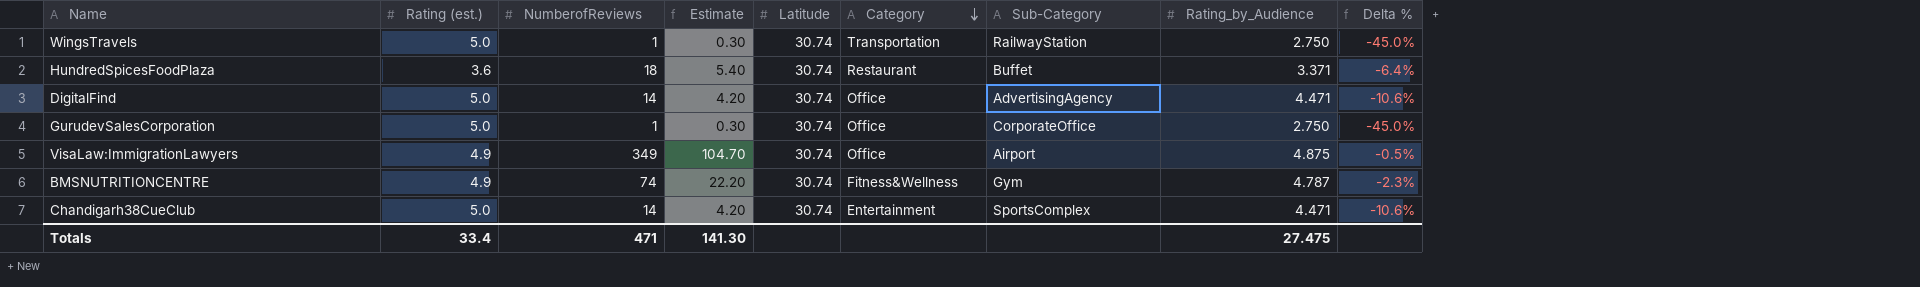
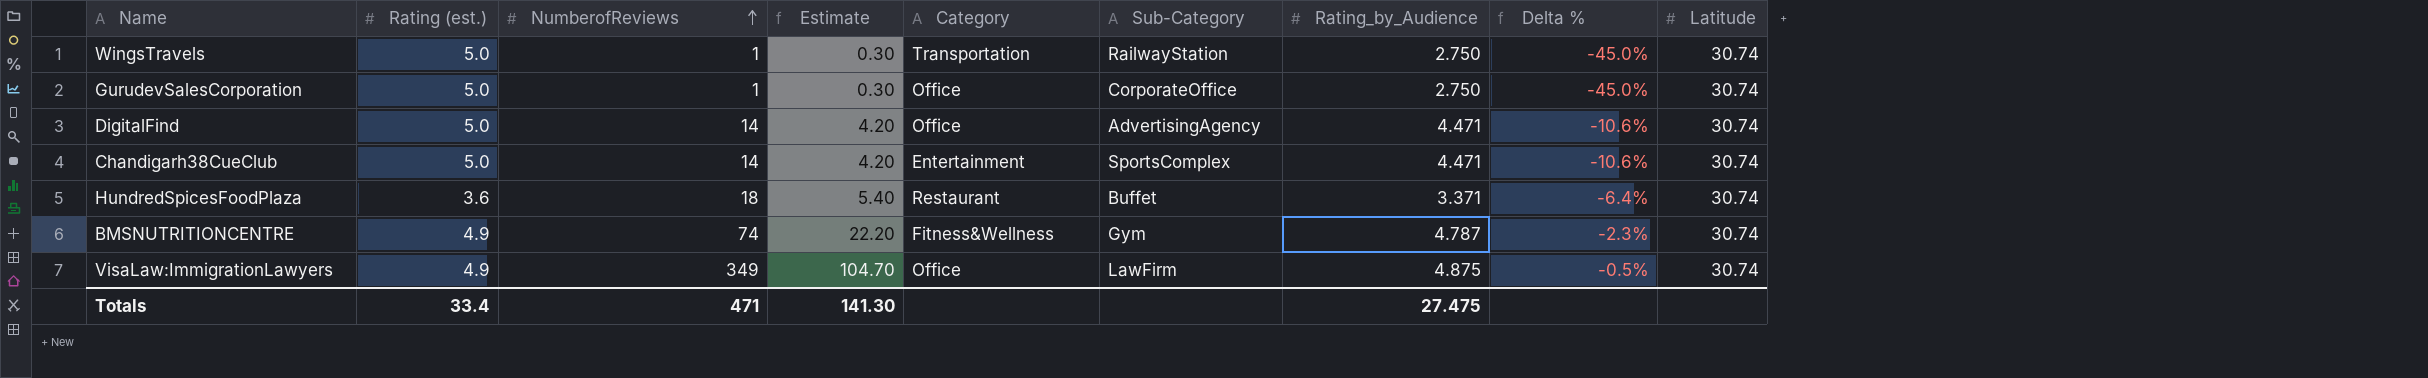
row order: Category descending -> NumberofReviews ascending
column Latitude | position: 5 -> 9
VisaLaw:ImmigrationLawyers | Sub-Category: Airport -> LawFirm

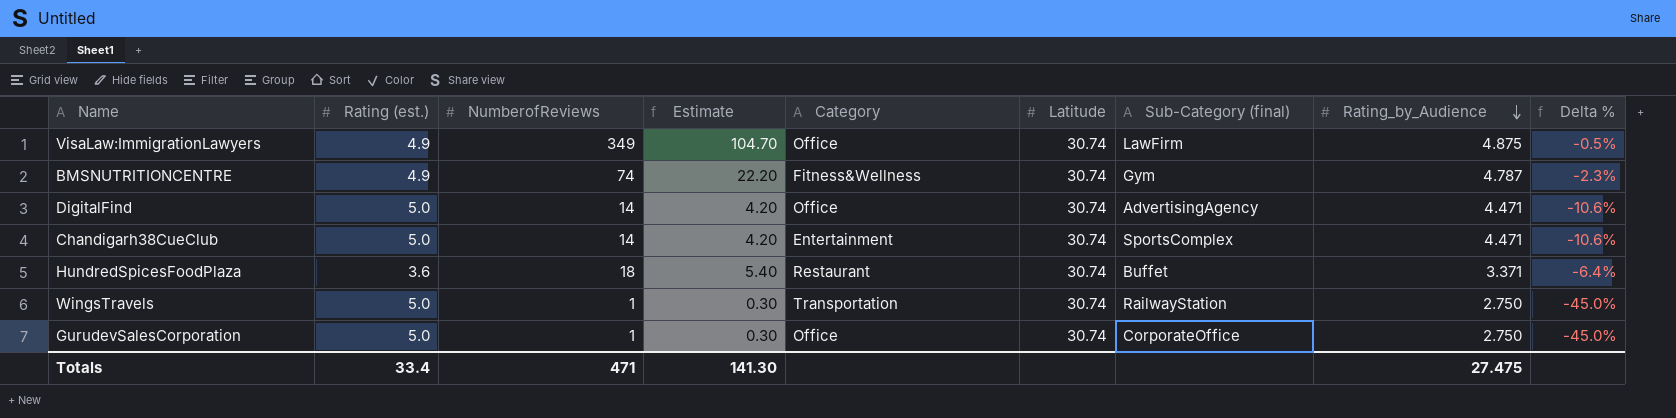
row order: NumberofReviews ascending -> Rating_by_Audience descending
column Latitude | position: 9 -> 6
column name: Sub-Category -> Sub-Category (final)

